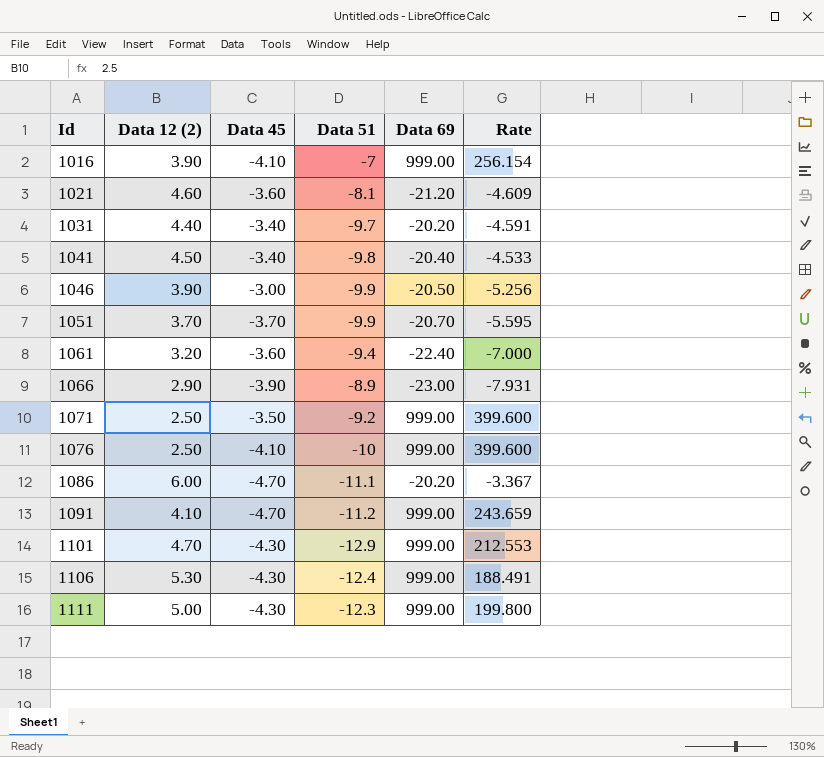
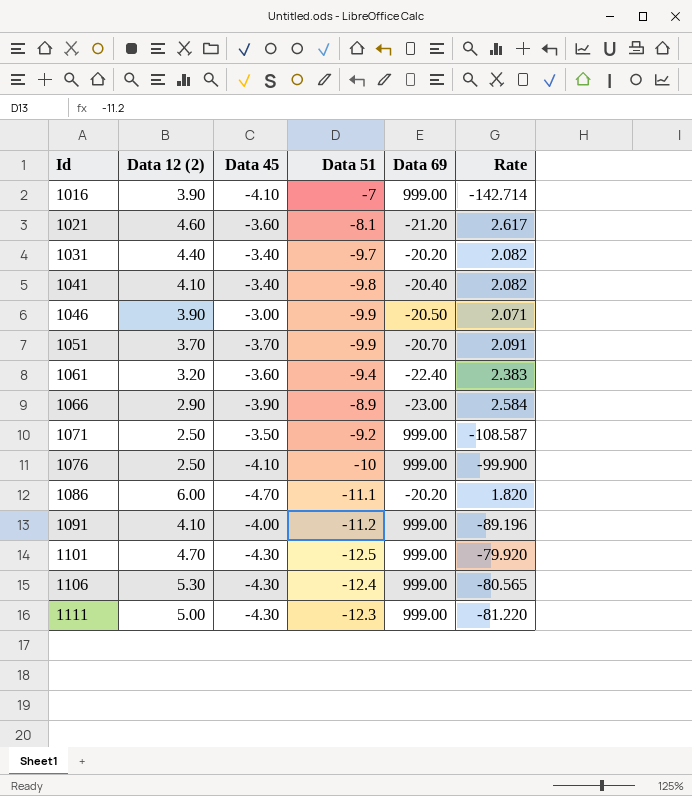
column Rate | formula: [Data 69] / [Data 12 (2)] -> [Data 69] / [Data 51]
1041 | Data 12 (2): 4.50 -> 4.10
1091 | Data 45: -4.70 -> -4.00
1101 | Data 51: -12.9 -> -12.5

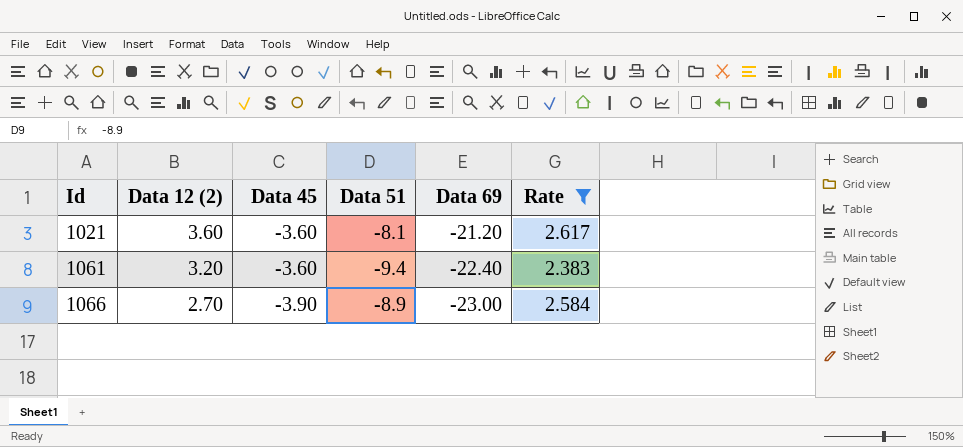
filter: none -> Rate >= 2.383
1021 | Data 12 (2): 4.60 -> 3.60
1066 | Data 12 (2): 2.90 -> 2.70

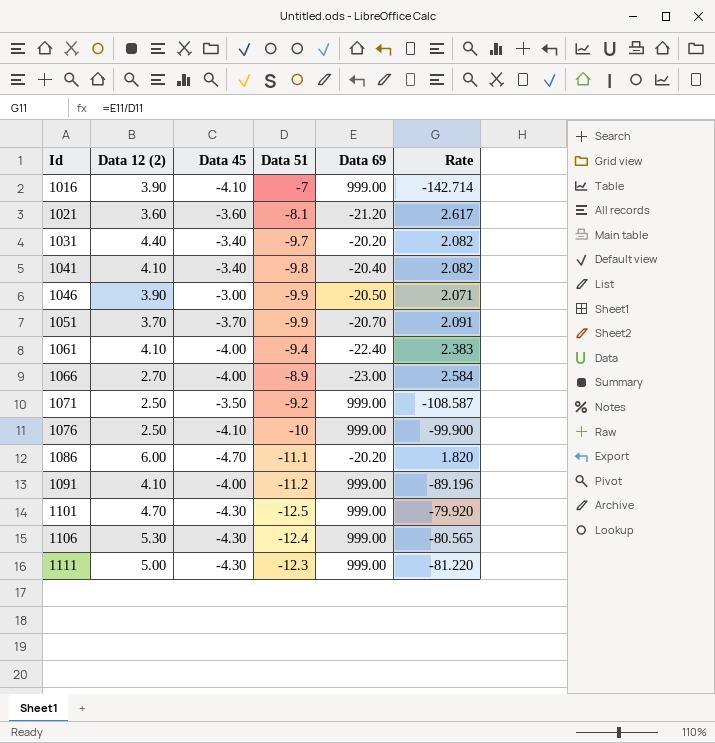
filter: Rate >= 2.383 -> none
1061 | Data 12 (2): 3.20 -> 4.10
1061 | Data 45: -3.60 -> -4.00
1066 | Data 45: -3.90 -> -4.00

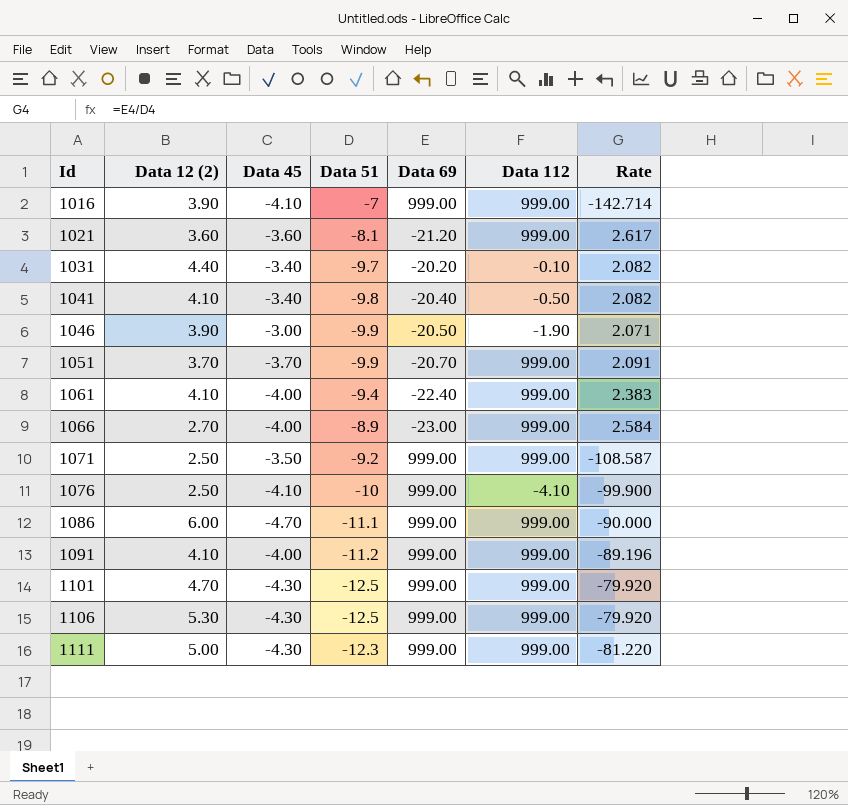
column Data 112 | position: none -> 6
1086 | Data 69: -20.20 -> 999.00
1086 | Rate: 1.820 -> -90.000
1106 | Data 51: -12.4 -> -12.5
1106 | Rate: -80.565 -> -79.920

